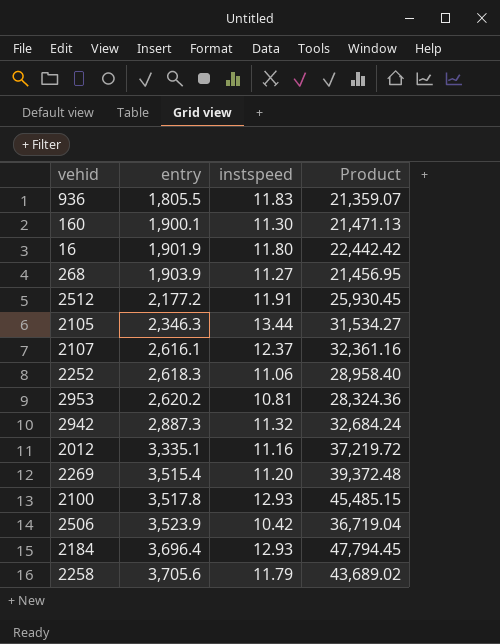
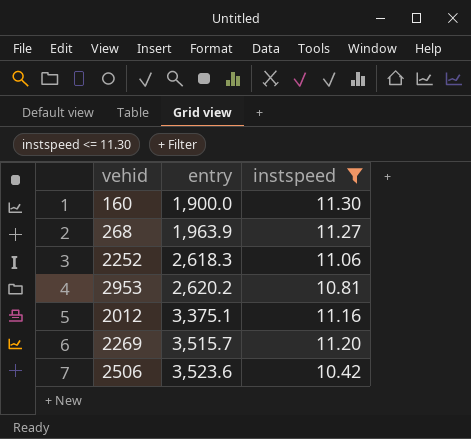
filter: none -> instspeed <= 11.30
column Product | formula: [entry] * [instspeed] -> none
160 | entry: 1,900.1 -> 1,900.0
268 | entry: 1,903.9 -> 1,963.9
2012 | entry: 3,335.1 -> 3,375.1
2269 | entry: 3,515.4 -> 3,515.7
2506 | entry: 3,523.9 -> 3,523.6

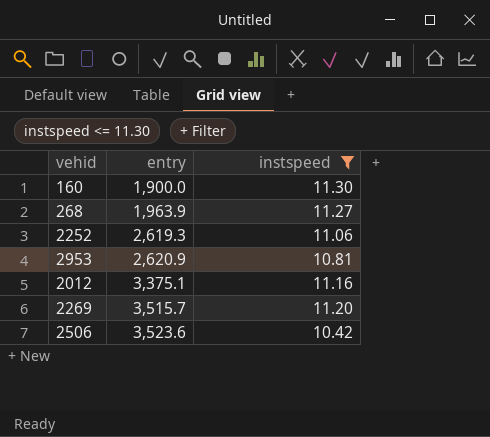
2252 | entry: 2,618.3 -> 2,619.3
2953 | entry: 2,620.2 -> 2,620.9

